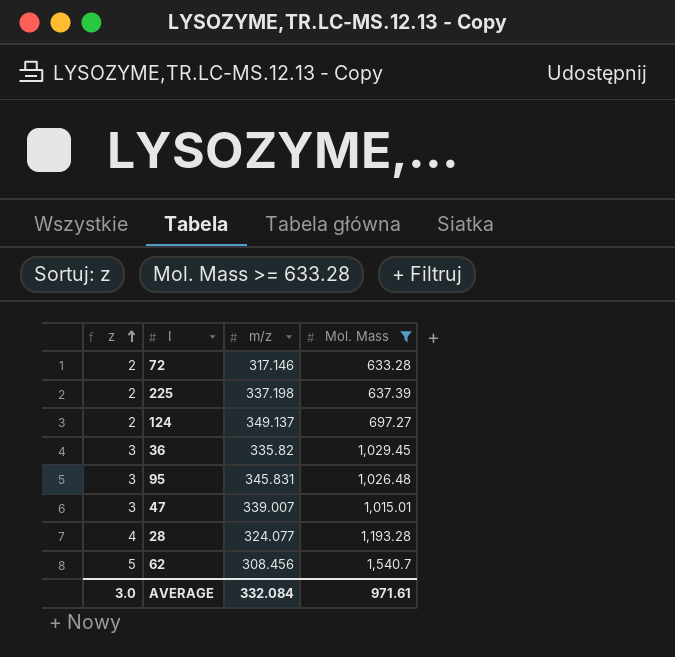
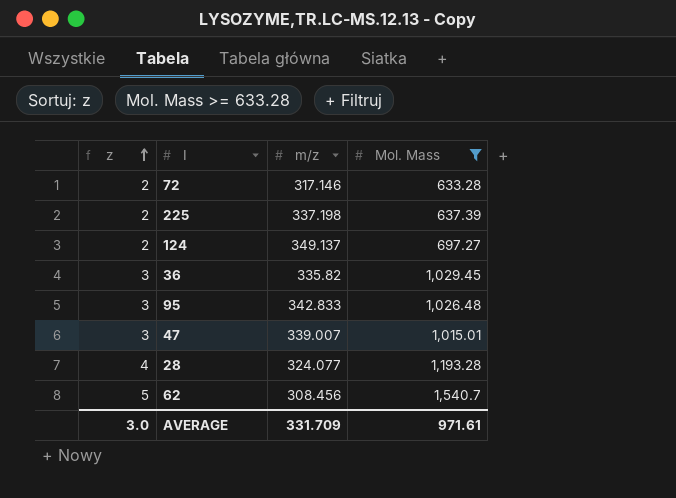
95 | m/z: 345.831 -> 342.833
AVERAGE | m/z: 332.084 -> 331.709

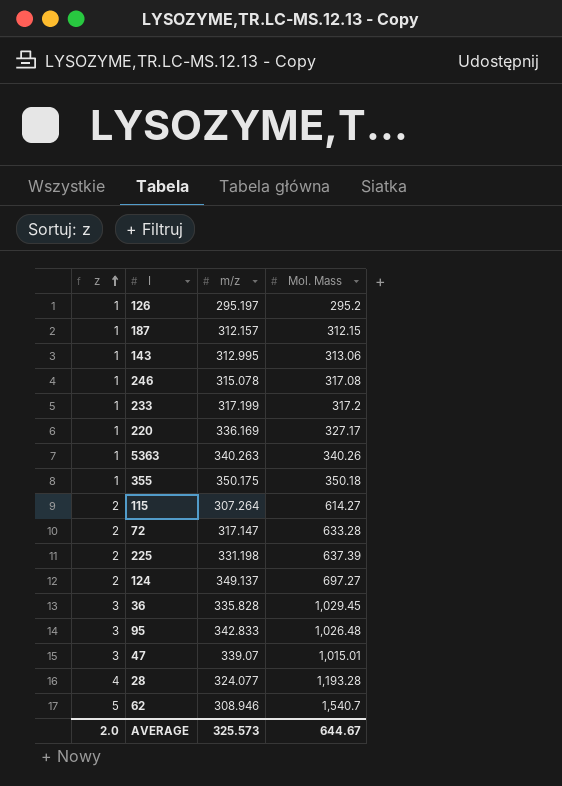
filter: Mol. Mass >= 633.28 -> none
72 | m/z: 317.146 -> 317.147
225 | m/z: 337.198 -> 331.198
36 | m/z: 335.82 -> 335.828
47 | m/z: 339.007 -> 339.07
62 | m/z: 308.456 -> 308.946
AVERAGE | z: 3.0 -> 2.0
AVERAGE | m/z: 331.709 -> 325.573
AVERAGE | Mol. Mass: 971.61 -> 644.67

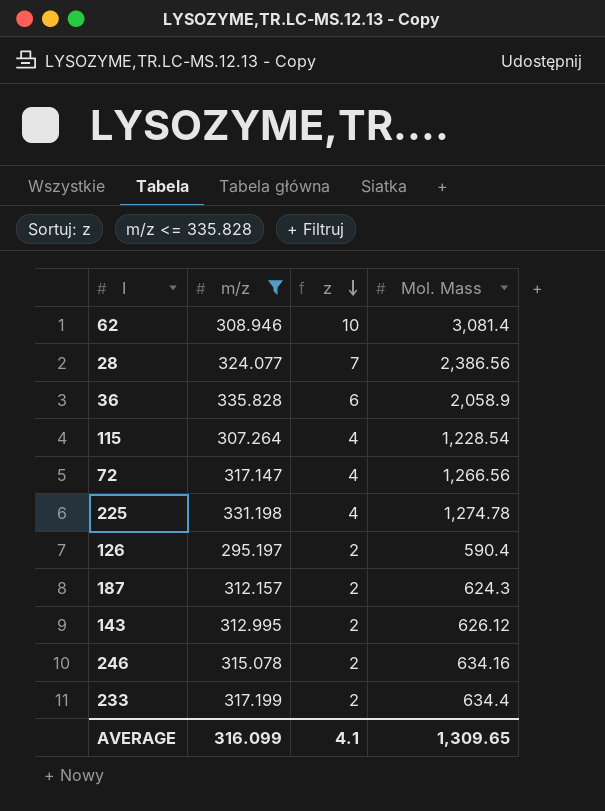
filter: none -> m/z <= 335.828
row order: z ascending -> z descending
column z | position: 1 -> 3
62 | z: 5 -> 10
62 | Mol. Mass: 1,540.7 -> 3,081.4
28 | z: 4 -> 7
28 | Mol. Mass: 1,193.28 -> 2,386.56
36 | z: 3 -> 6
36 | Mol. Mass: 1,029.45 -> 2,058.9
115 | z: 2 -> 4
115 | Mol. Mass: 614.27 -> 1,228.54
72 | z: 2 -> 4
72 | Mol. Mass: 633.28 -> 1,266.56
225 | z: 2 -> 4
225 | Mol. Mass: 637.39 -> 1,274.78
126 | z: 1 -> 2
126 | Mol. Mass: 295.2 -> 590.4
187 | z: 1 -> 2
187 | Mol. Mass: 312.15 -> 624.3
143 | z: 1 -> 2
143 | Mol. Mass: 313.06 -> 626.12
246 | z: 1 -> 2
246 | Mol. Mass: 317.08 -> 634.16
233 | z: 1 -> 2
233 | Mol. Mass: 317.2 -> 634.4
AVERAGE | m/z: 325.573 -> 316.099
AVERAGE | z: 2.0 -> 4.1
AVERAGE | Mol. Mass: 644.67 -> 1,309.65

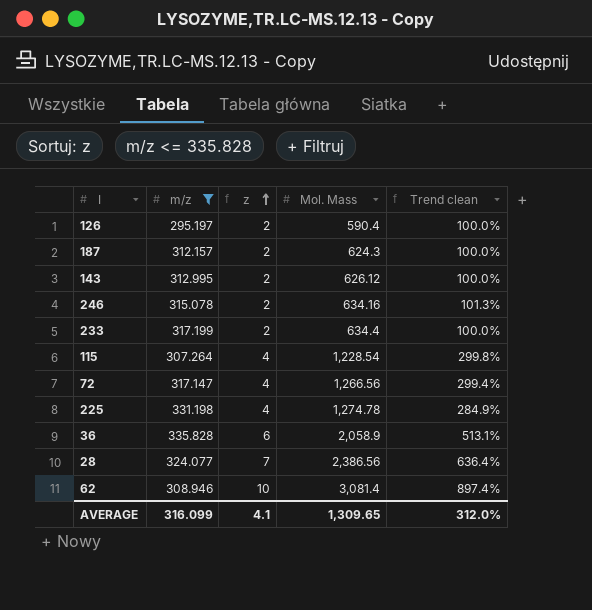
row order: z descending -> z ascending
column Trend clean | formula: none -> ([Mol. Mass] - [m/z]) / [m/z]

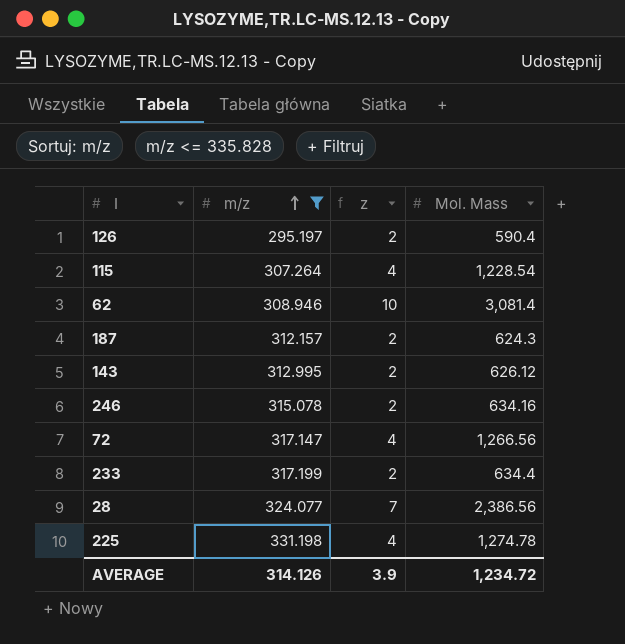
row order: z ascending -> m/z ascending
column Trend clean | formula: ([Mol. Mass] - [m/z]) / [m/z] -> none
row 36: 335.828 | 6 | 2,058.9 | 513.1% -> none
AVERAGE | m/z: 316.099 -> 314.126
AVERAGE | z: 4.1 -> 3.9
AVERAGE | Mol. Mass: 1,309.65 -> 1,234.72

